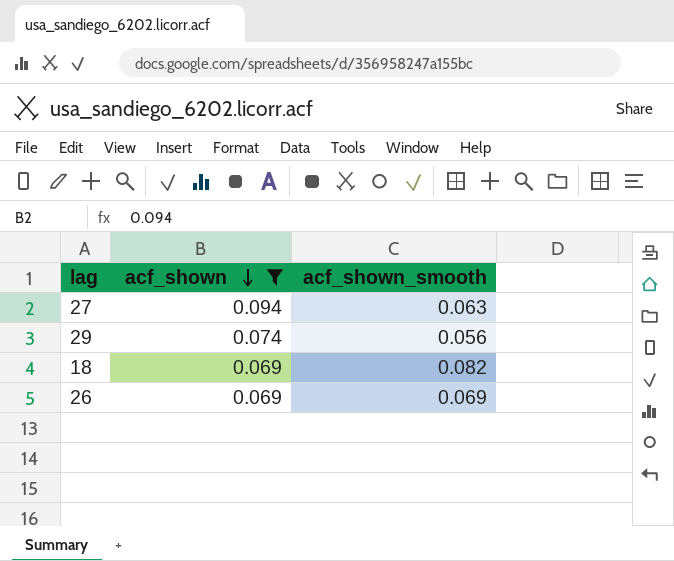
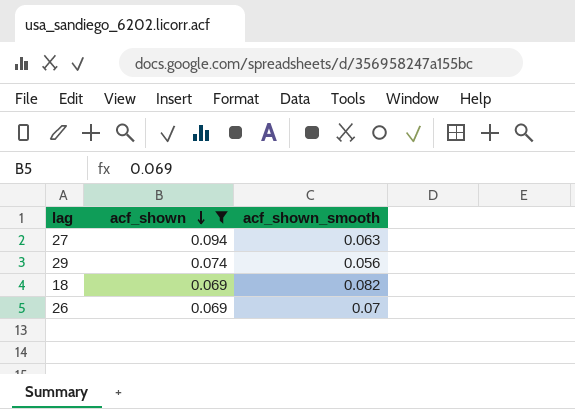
26 | acf_shown_smooth: 0.069 -> 0.07

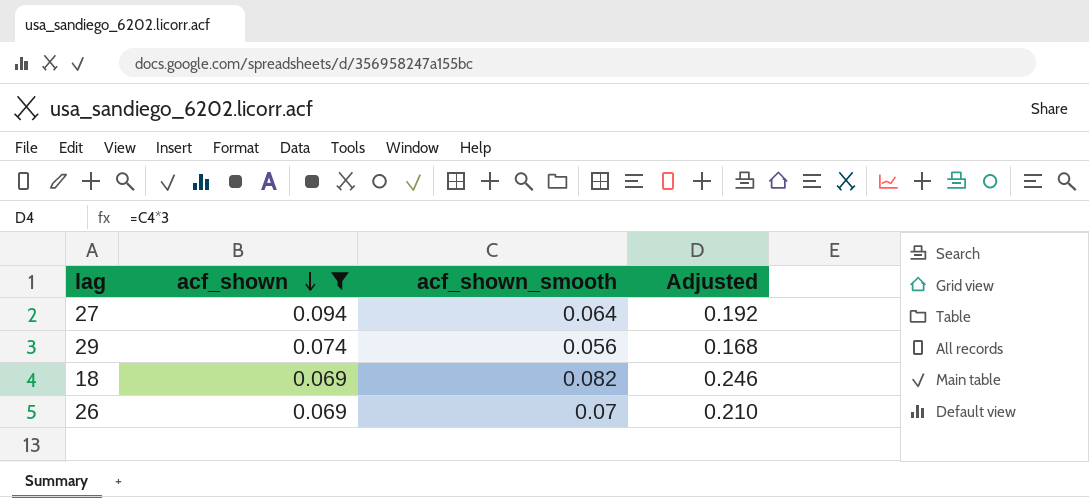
column Adjusted | formula: none -> [acf_shown_smooth] * 3
27 | acf_shown_smooth: 0.063 -> 0.064

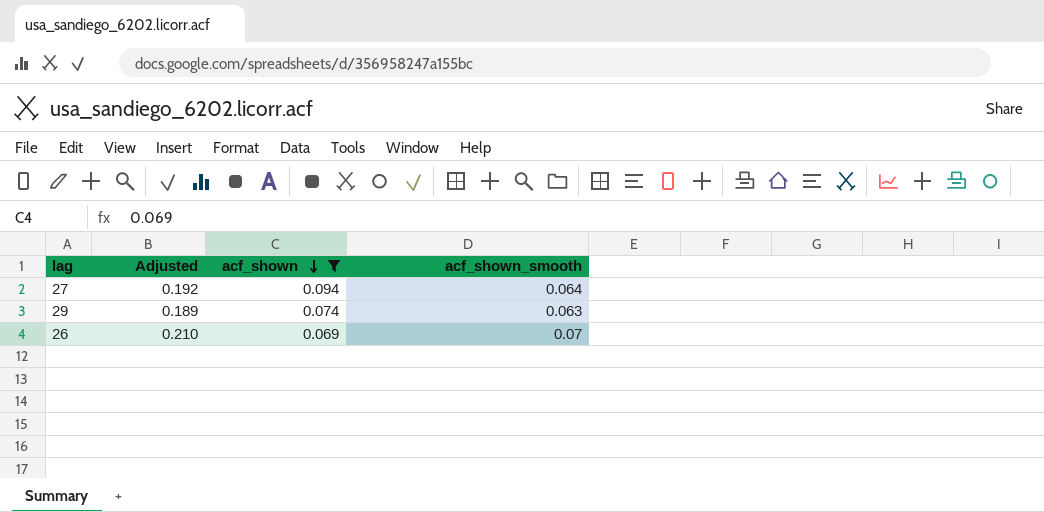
column Adjusted | position: 4 -> 2
row 18: 0.069 | 0.082 | 0.246 -> none
29 | Adjusted: 0.168 -> 0.189
29 | acf_shown_smooth: 0.056 -> 0.063

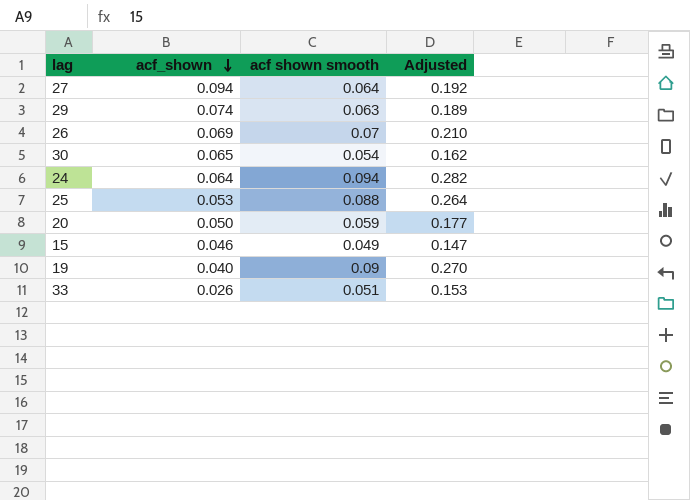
filter: acf_shown >= 0.069 -> none
column name: acf_shown_smooth -> acf shown smooth
column Adjusted | position: 2 -> 4

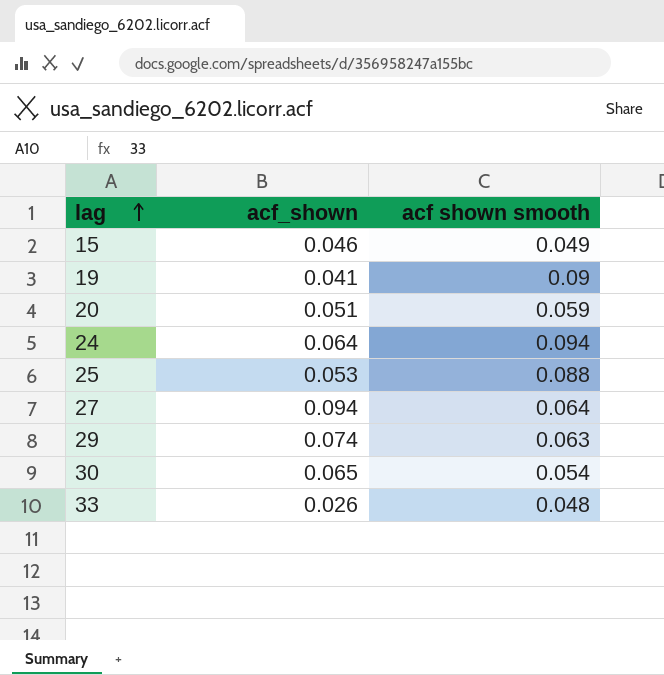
row order: acf_shown descending -> lag ascending
column Adjusted | formula: [acf shown smooth] * 3 -> none
row 26: 0.069 | 0.07 | 0.210 -> none
19 | acf_shown: 0.040 -> 0.041
20 | acf_shown: 0.050 -> 0.051
33 | acf shown smooth: 0.051 -> 0.048

